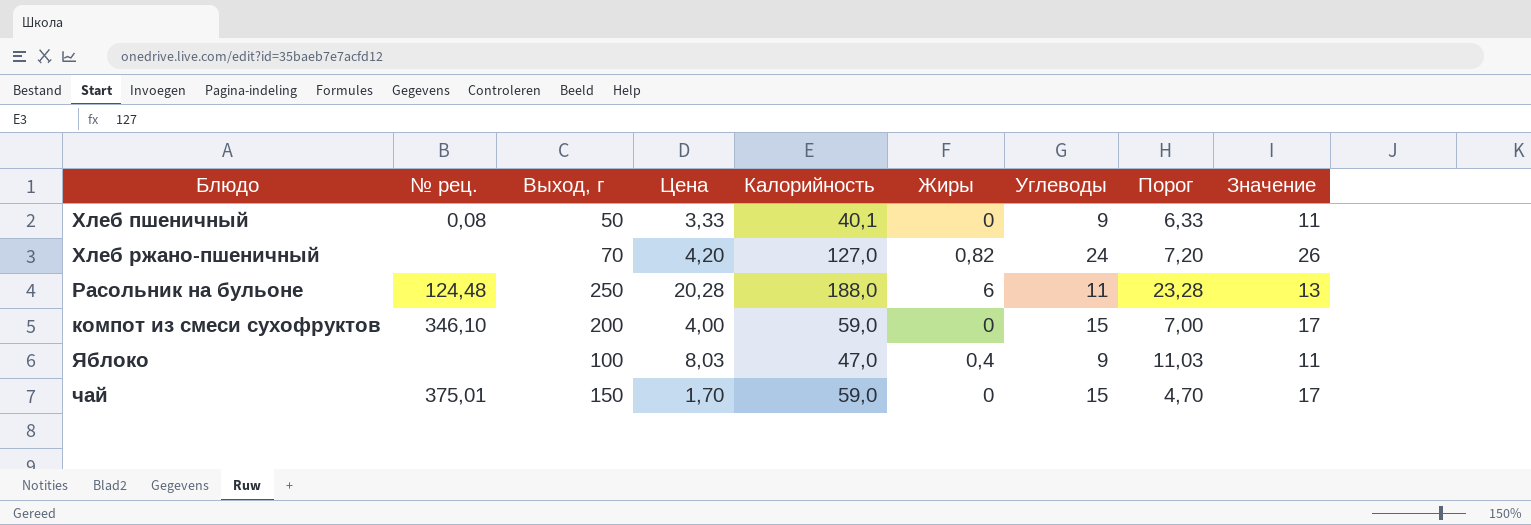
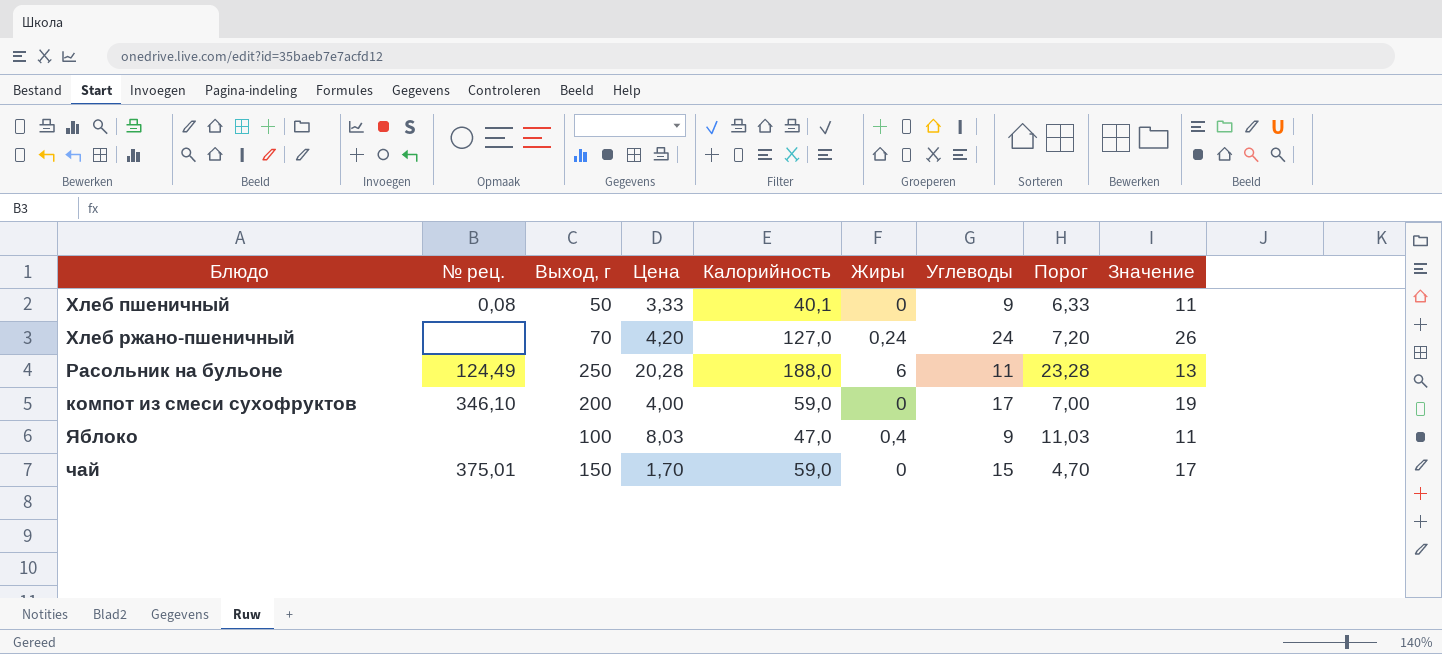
Хлеб ржано-пшеничный | Жиры: 0,82 -> 0,24
Расольник на бульоне | № рец.: 124,48 -> 124,49
компот из смеси сухофруктов | Углеводы: 15 -> 17
компот из смеси сухофруктов | Значение: 17 -> 19

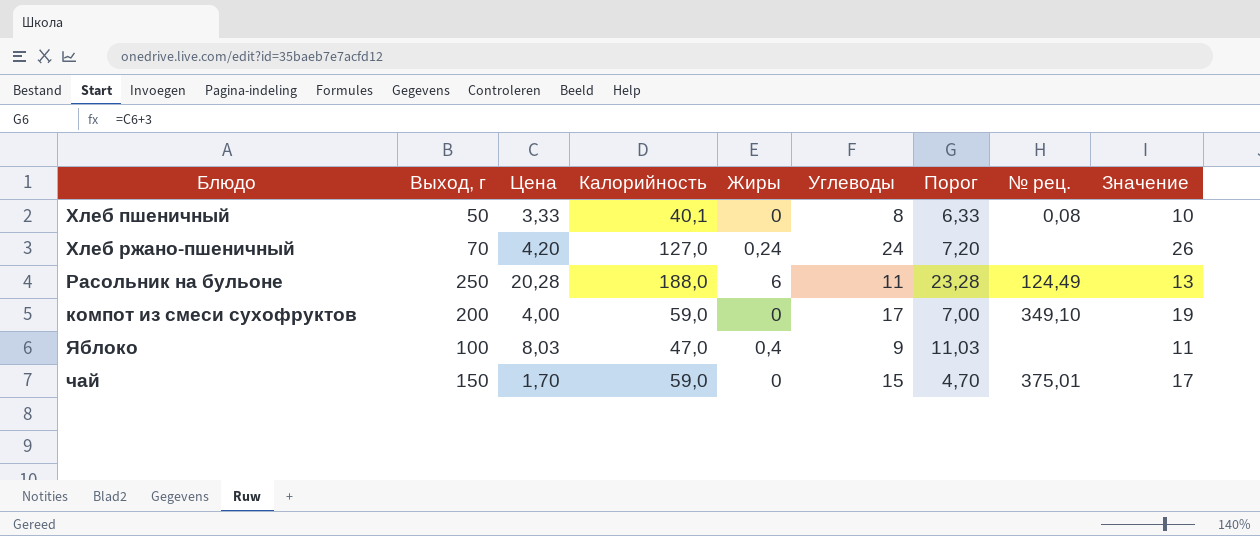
column № рец. | position: 2 -> 8
Хлеб пшеничный | Углеводы: 9 -> 8
Хлеб пшеничный | Значение: 11 -> 10
компот из смеси сухофруктов | № рец.: 346,10 -> 349,10

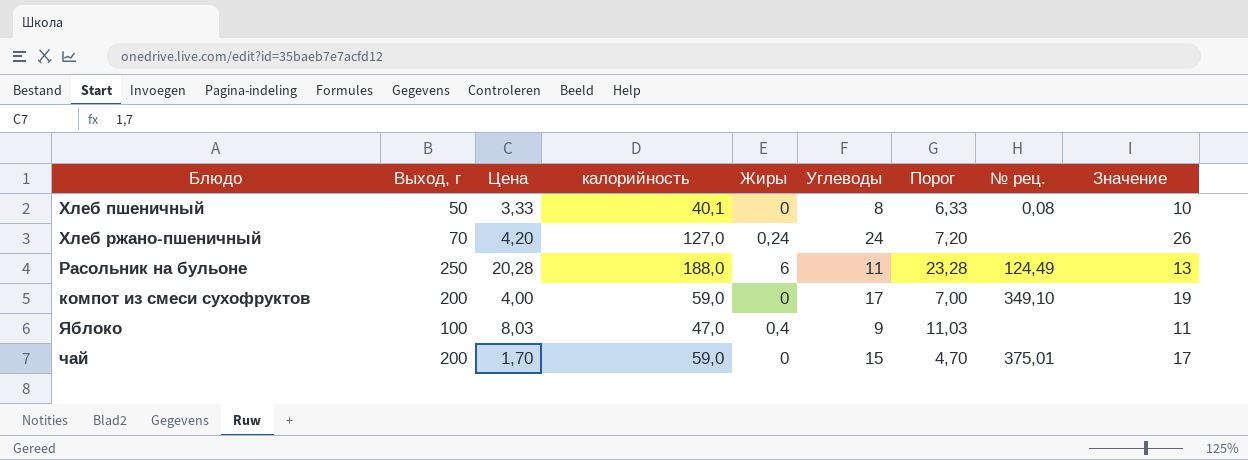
column name: Калорийность -> калорийность
чай | Выход, г: 150 -> 200

